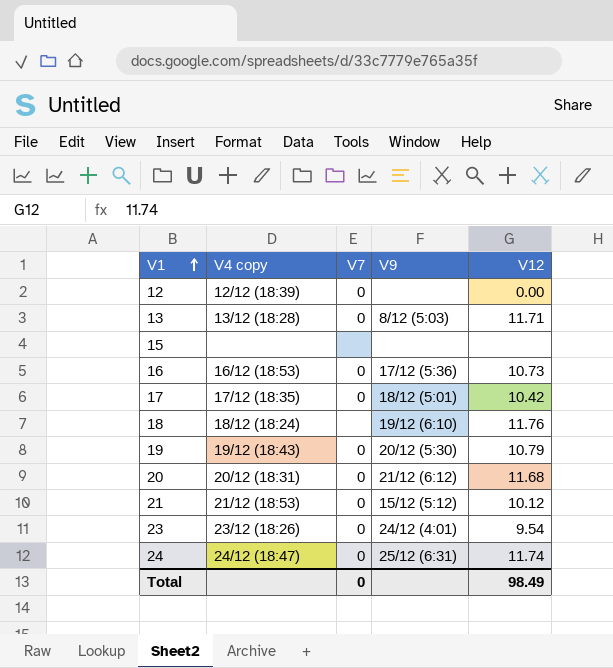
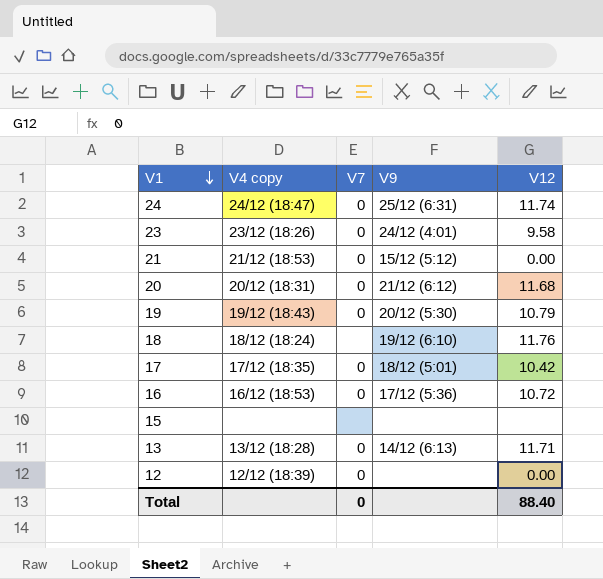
row order: V1 ascending -> V1 descending
23 | V12: 9.54 -> 9.58
21 | V12: 10.12 -> 0.00
16 | V12: 10.73 -> 10.72
13 | V9: 8/12 (5:03) -> 14/12 (6:13)
Total | V12: 98.49 -> 88.40

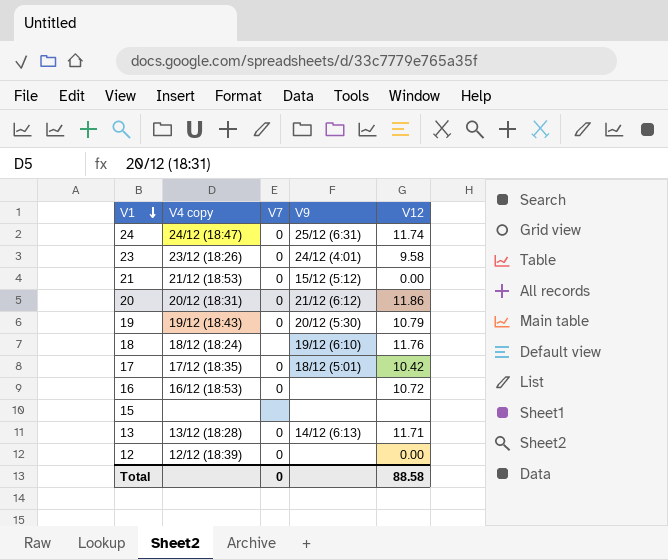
20 | V12: 11.68 -> 11.86
16 | V9: 17/12 (5:36) -> none
Total | V12: 88.40 -> 88.58

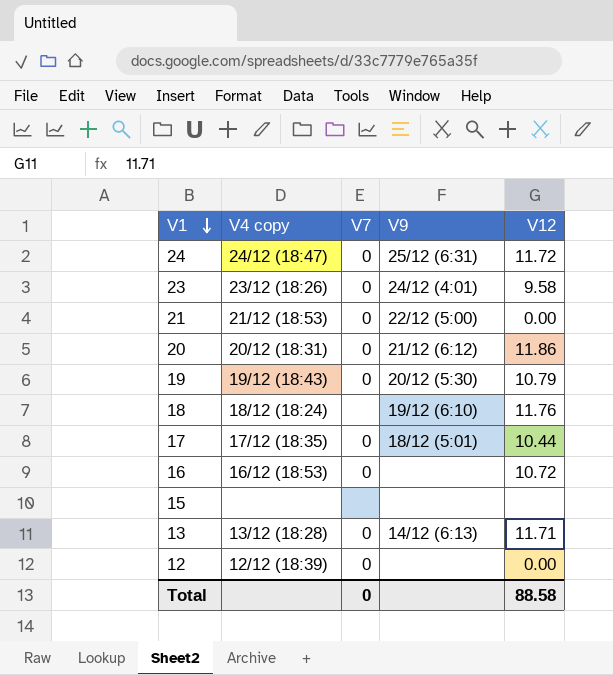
24 | V12: 11.74 -> 11.72
21 | V9: 15/12 (5:12) -> 22/12 (5:00)
17 | V12: 10.42 -> 10.44

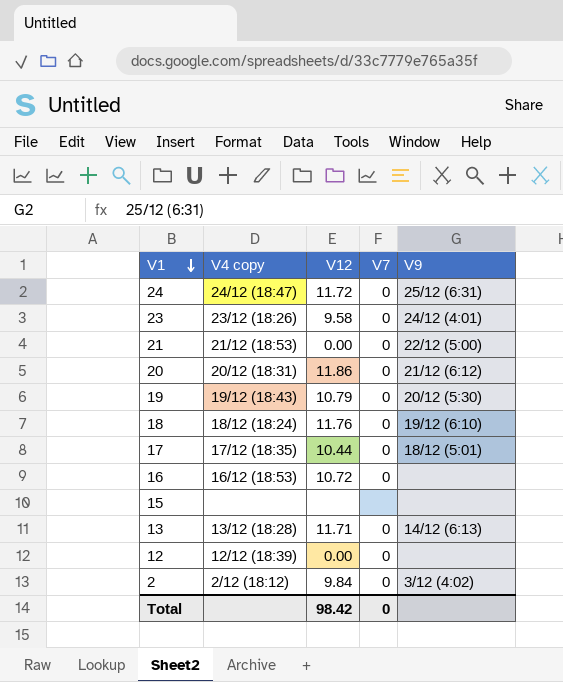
column V12 | position: 5 -> 3
18 | V7: none -> 0
row 2: none -> 2/12 (18:12) | 9.84 | 0 | 3/12 (4:02)
Total | V12: 88.58 -> 98.42

